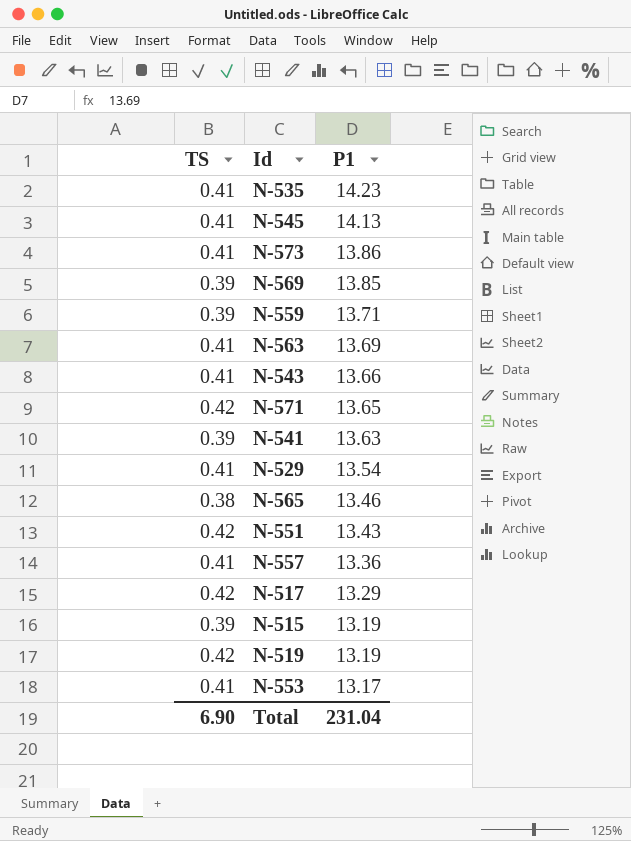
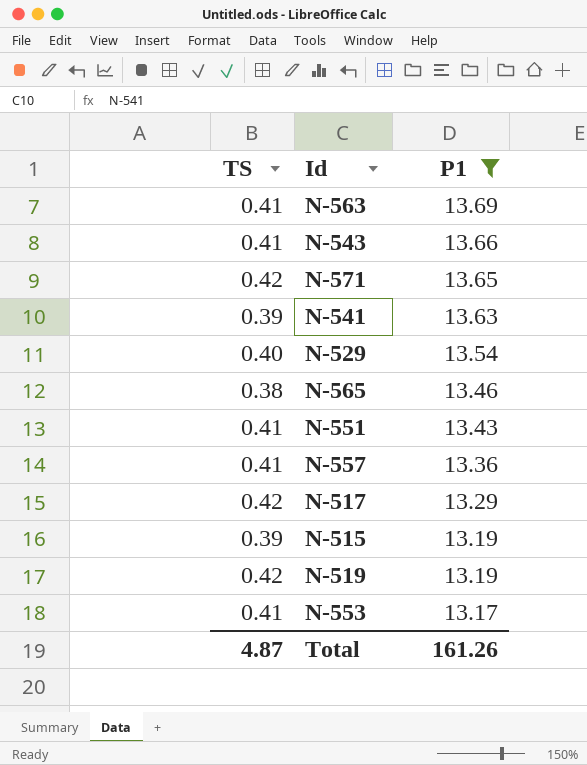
filter: none -> P1 <= 13.69
N-529 | TS: 0.41 -> 0.40
N-551 | TS: 0.42 -> 0.41
Total | TS: 6.90 -> 4.87
Total | P1: 231.04 -> 161.26

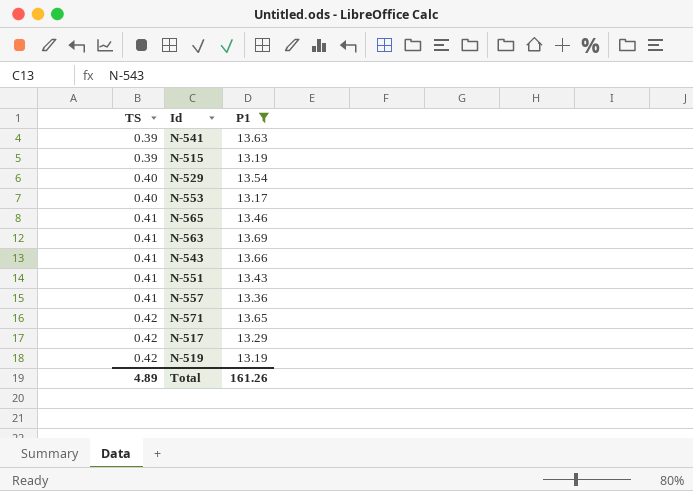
row order: P1 descending -> TS ascending
N-553 | TS: 0.41 -> 0.40
N-565 | TS: 0.38 -> 0.41
Total | TS: 4.87 -> 4.89

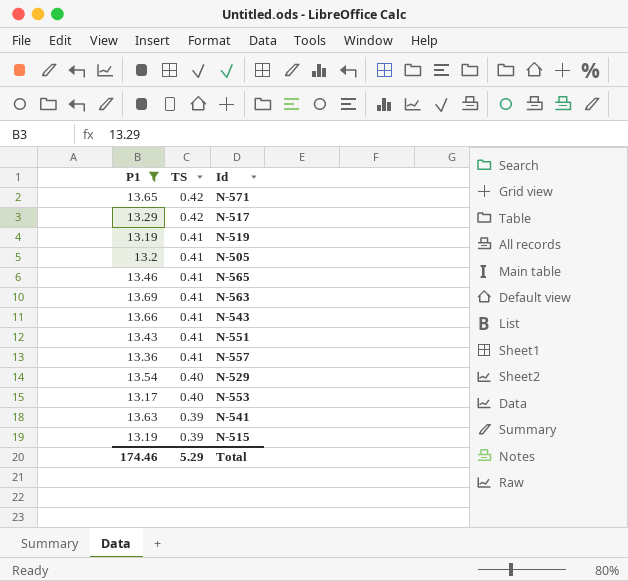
row order: TS ascending -> TS descending
column P1 | position: 3 -> 1
N-519 | TS: 0.42 -> 0.41
row N-505: none -> 13.2 | 0.41
Total | P1: 161.26 -> 174.46
Total | TS: 4.89 -> 5.29

